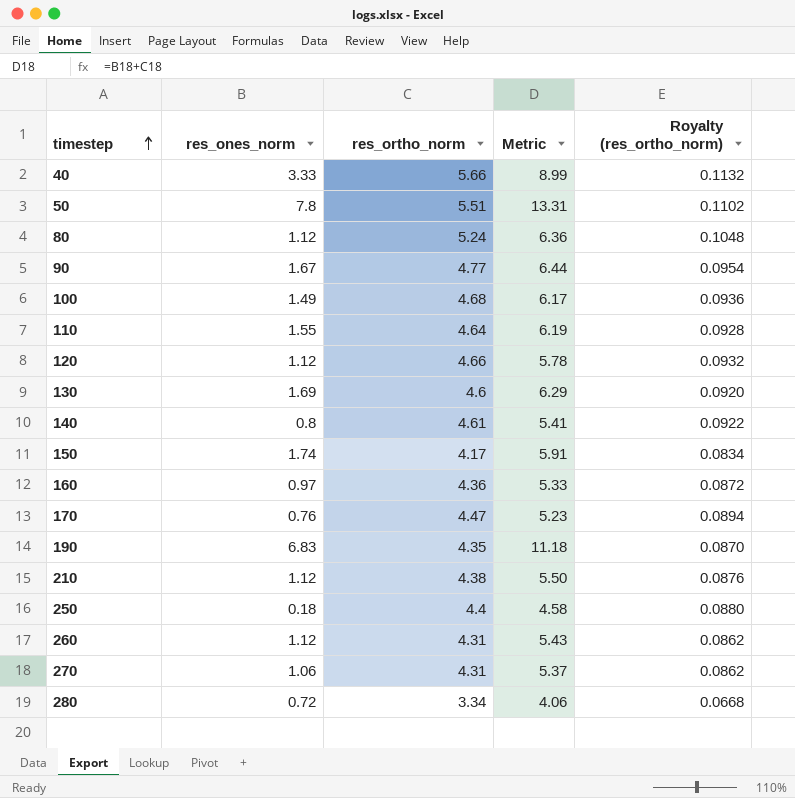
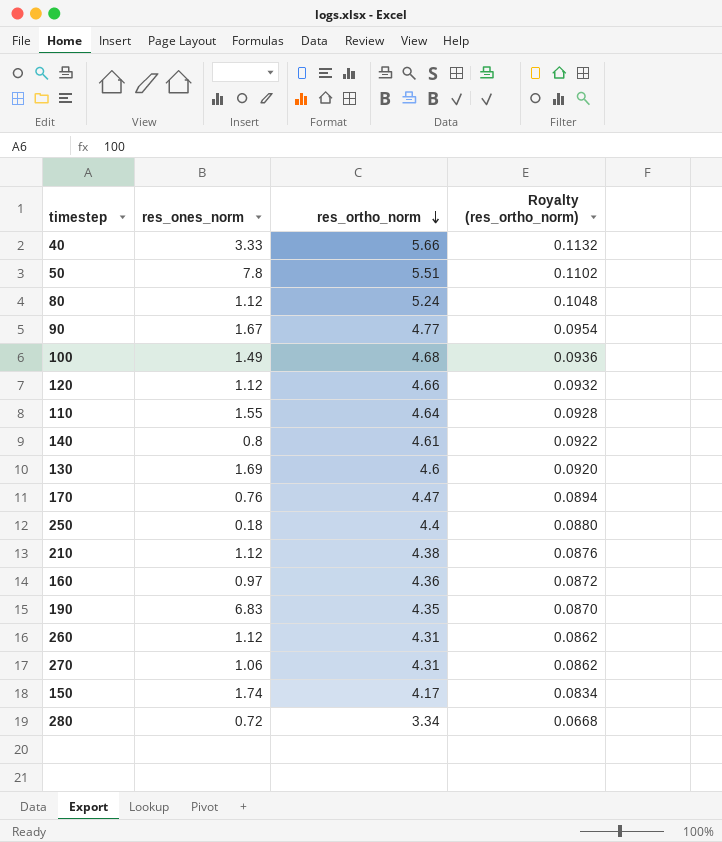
row order: timestep ascending -> res_ortho_norm descending
column Metric | formula: [res_ones_norm] + [res_ortho_norm] -> none

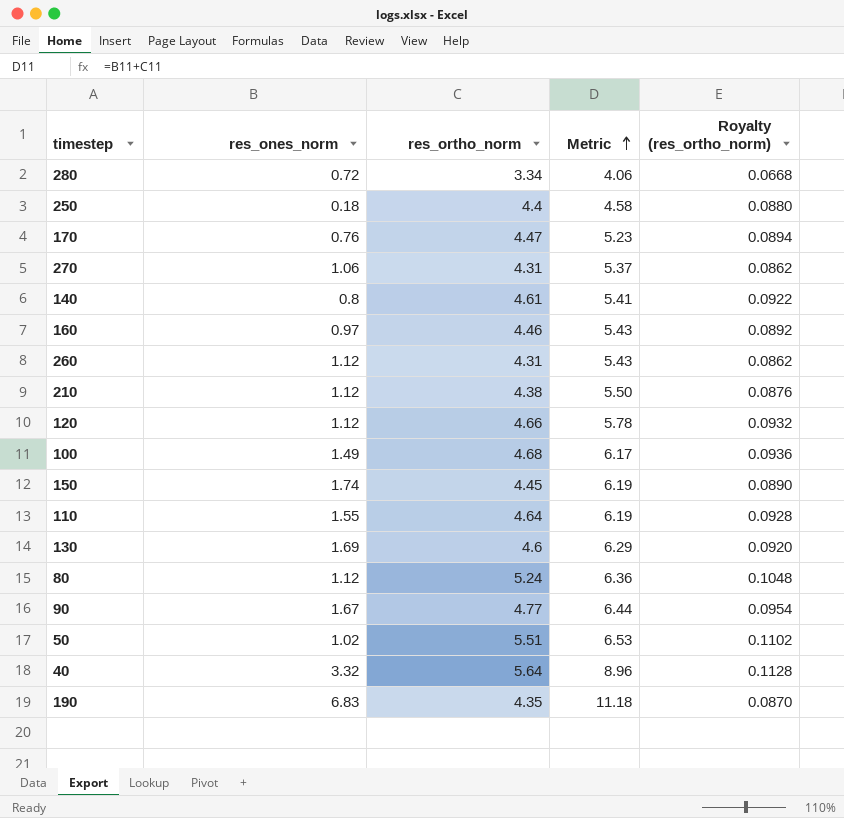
row order: res_ortho_norm descending -> Metric ascending
column Metric | formula: none -> [res_ones_norm] + [res_ortho_norm]
160 | res_ortho_norm: 4.36 -> 4.46
160 | Royalty (res_ortho_norm): 0.0872 -> 0.0892
150 | res_ortho_norm: 4.17 -> 4.45
150 | Royalty (res_ortho_norm): 0.0834 -> 0.0890
50 | res_ones_norm: 7.8 -> 1.02
40 | res_ones_norm: 3.33 -> 3.32
40 | res_ortho_norm: 5.66 -> 5.64
40 | Royalty (res_ortho_norm): 0.1132 -> 0.1128

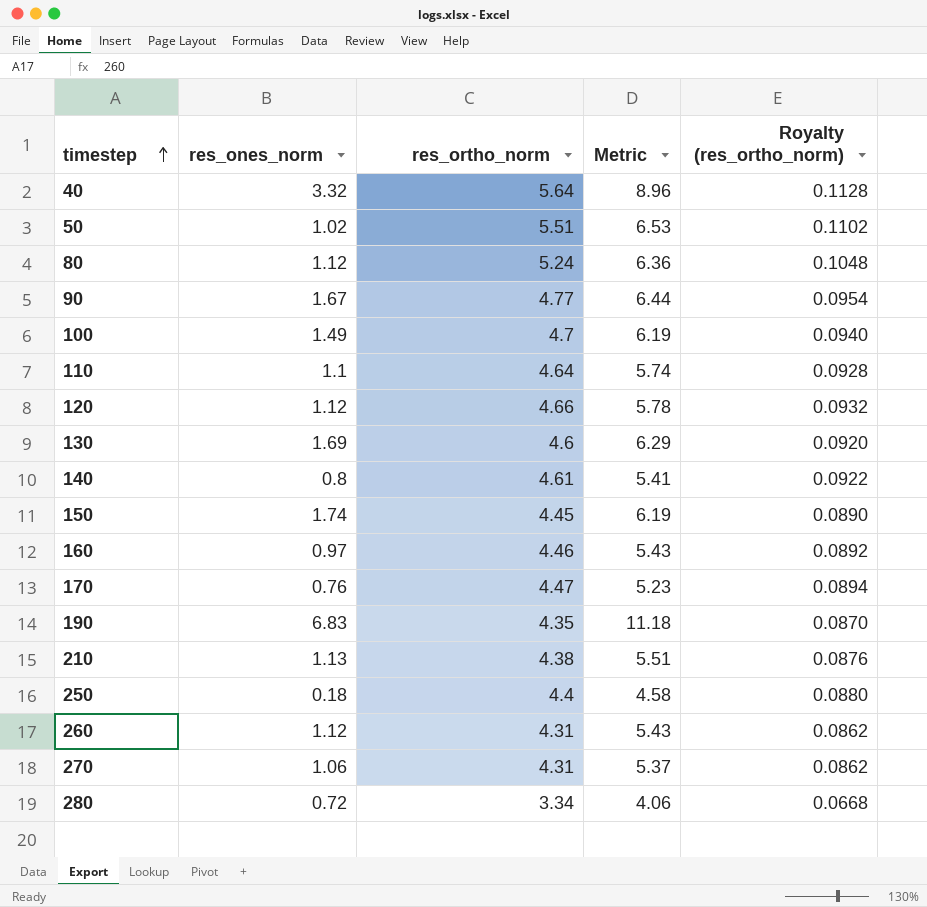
row order: Metric ascending -> timestep ascending
100 | res_ortho_norm: 4.68 -> 4.7
100 | Metric: 6.17 -> 6.19
100 | Royalty (res_ortho_norm): 0.0936 -> 0.0940
110 | res_ones_norm: 1.55 -> 1.1
110 | Metric: 6.19 -> 5.74
210 | res_ones_norm: 1.12 -> 1.13
210 | Metric: 5.50 -> 5.51

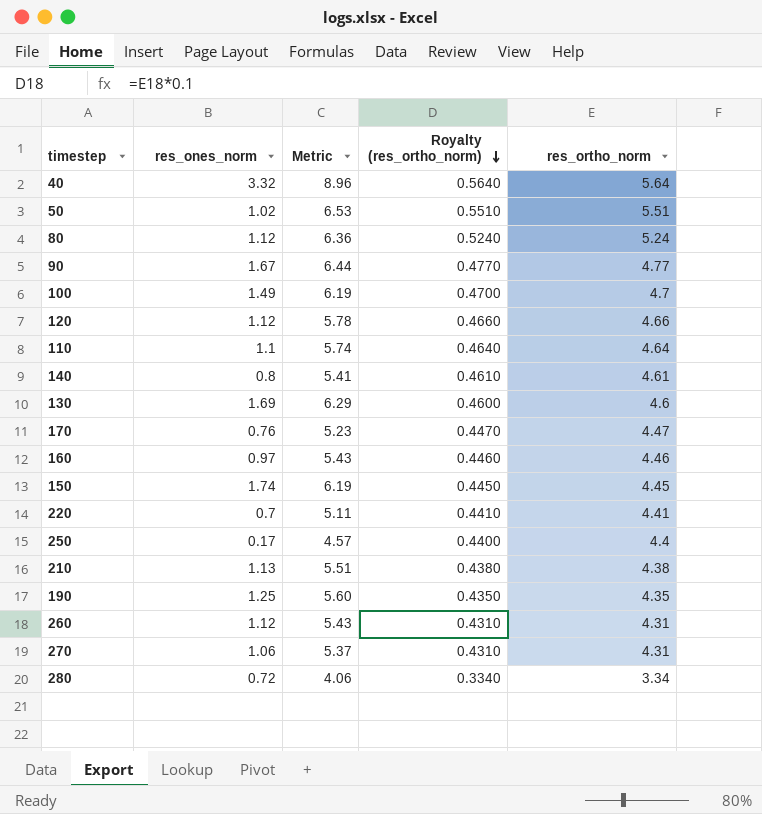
row order: timestep ascending -> Royalty (res_ortho_norm) descending
column Royalty (res_ortho_norm) | formula: [res_ortho_norm] * 0.02 -> [res_ortho_norm] * 0.1
column res_ortho_norm | position: 3 -> 5
row 220: none -> 0.7 | 5.11 | 0.4410 | 4.41
250 | res_ones_norm: 0.18 -> 0.17
250 | Metric: 4.58 -> 4.57
190 | res_ones_norm: 6.83 -> 1.25
190 | Metric: 11.18 -> 5.60

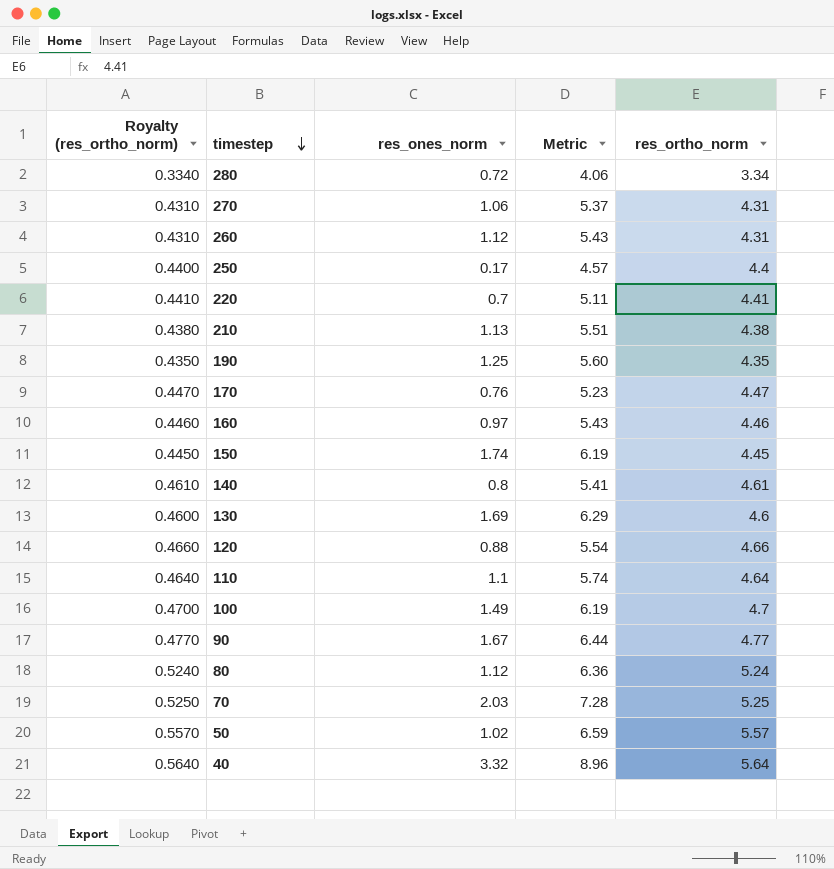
row order: Royalty (res_ortho_norm) descending -> timestep descending
column Royalty (res_ortho_norm) | position: 4 -> 1
120 | res_ones_norm: 1.12 -> 0.88
120 | Metric: 5.78 -> 5.54
row 70: none -> 0.5250 | 2.03 | 7.28 | 5.25
50 | Royalty (res_ortho_norm): 0.5510 -> 0.5570
50 | Metric: 6.53 -> 6.59
50 | res_ortho_norm: 5.51 -> 5.57

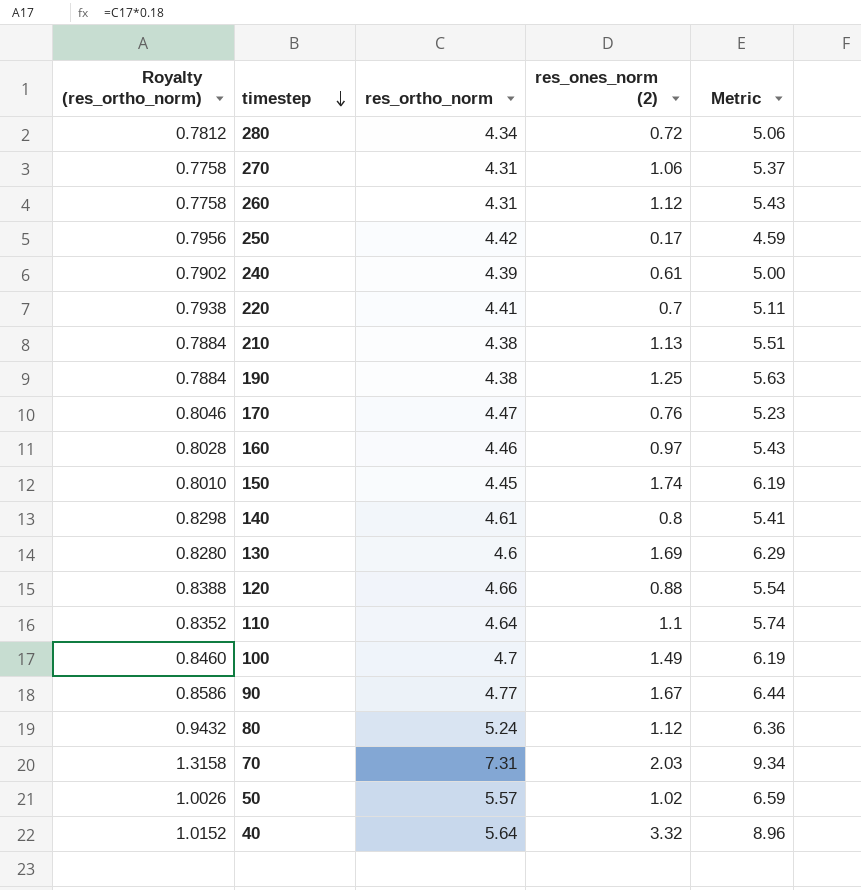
column Royalty (res_ortho_norm) | formula: [res_ortho_norm] * 0.1 -> [res_ortho_norm] * 0.18
column res_ortho_norm | position: 5 -> 3
column name: res_ones_norm -> res_ones_norm (2)
280 | res_ortho_norm: 3.34 -> 4.34
280 | Metric: 4.06 -> 5.06
250 | res_ortho_norm: 4.4 -> 4.42
250 | Metric: 4.57 -> 4.59
row 240: none -> 0.7902 | 4.39 | 0.61 | 5.00
190 | res_ortho_norm: 4.35 -> 4.38
190 | Metric: 5.60 -> 5.63
70 | res_ortho_norm: 5.25 -> 7.31
70 | Metric: 7.28 -> 9.34

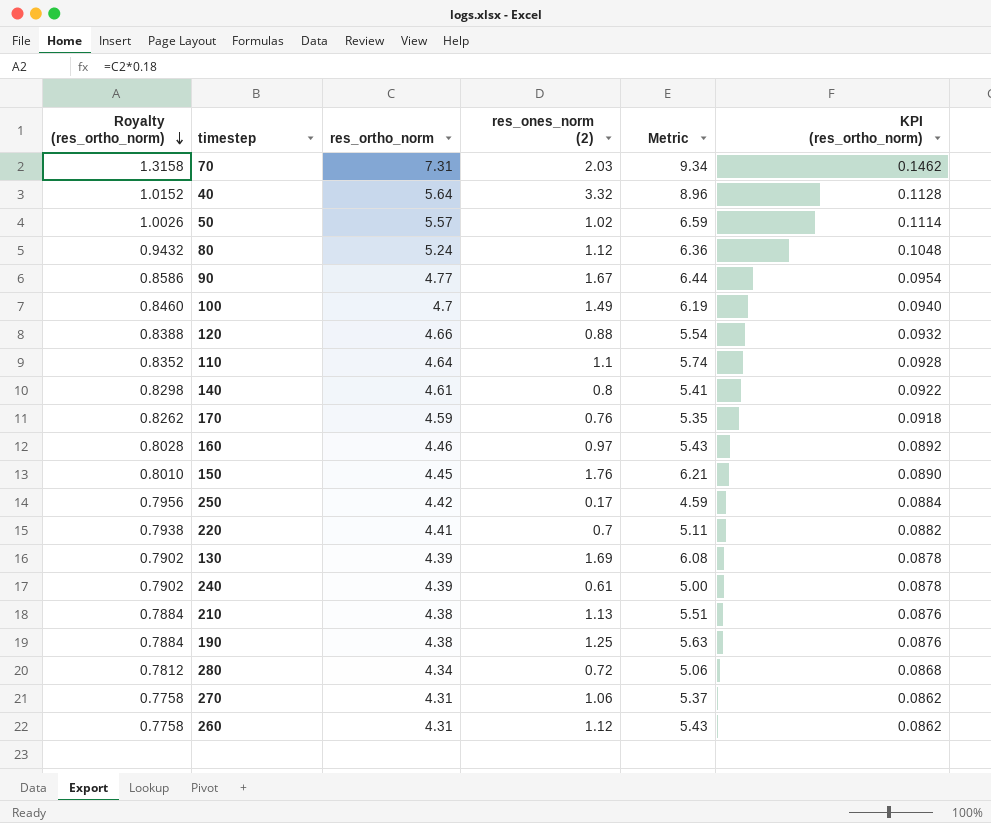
row order: timestep descending -> Royalty (res_ortho_norm) descending
column KPI (res_ortho_norm) | formula: none -> [res_ortho_norm] * 0.02
170 | Royalty (res_ortho_norm): 0.8046 -> 0.8262
170 | res_ortho_norm: 4.47 -> 4.59
170 | Metric: 5.23 -> 5.35
150 | res_ones_norm (2): 1.74 -> 1.76
150 | Metric: 6.19 -> 6.21
130 | Royalty (res_ortho_norm): 0.8280 -> 0.7902
130 | res_ortho_norm: 4.6 -> 4.39
130 | Metric: 6.29 -> 6.08

